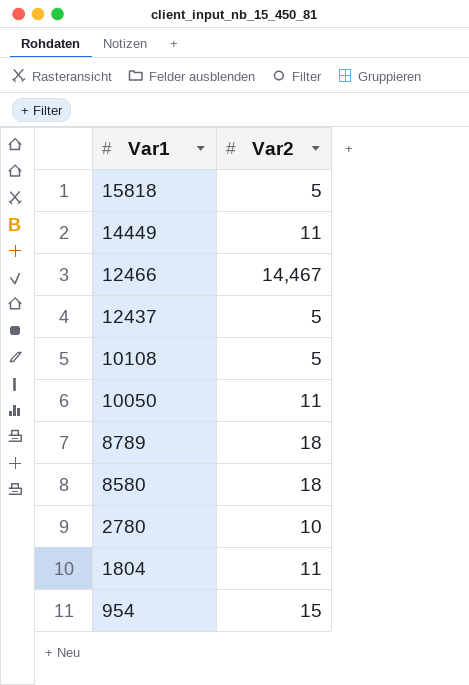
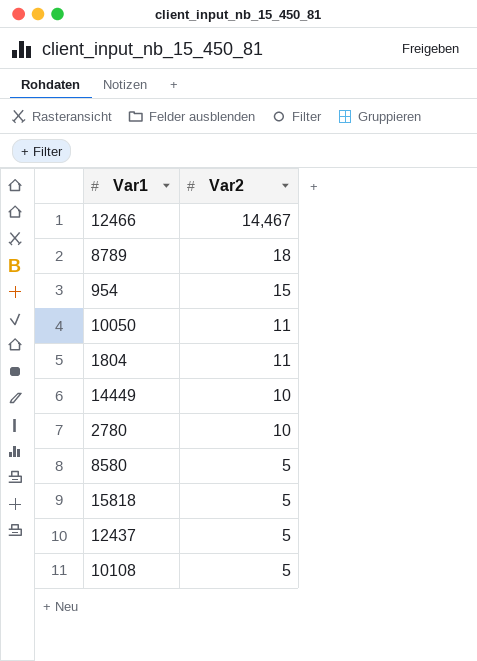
row order: Var1 descending -> Var2 descending
14449 | Var2: 11 -> 10
8580 | Var2: 18 -> 5

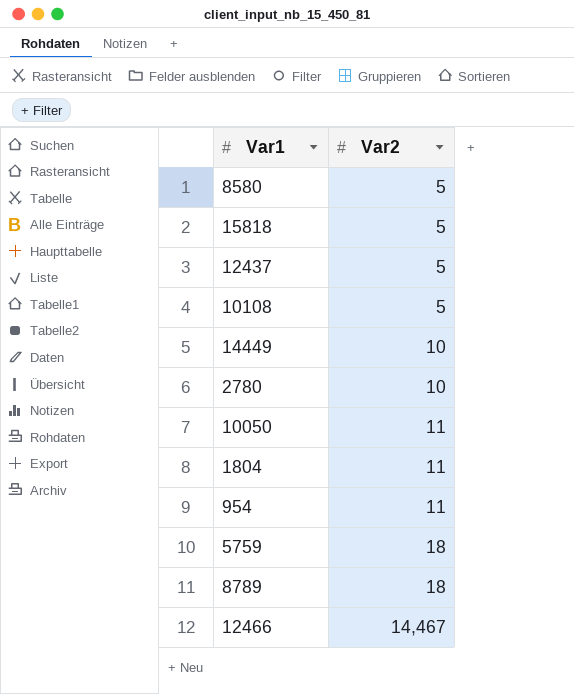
row order: Var2 descending -> Var2 ascending
954 | Var2: 15 -> 11
row 5759: none -> 18

